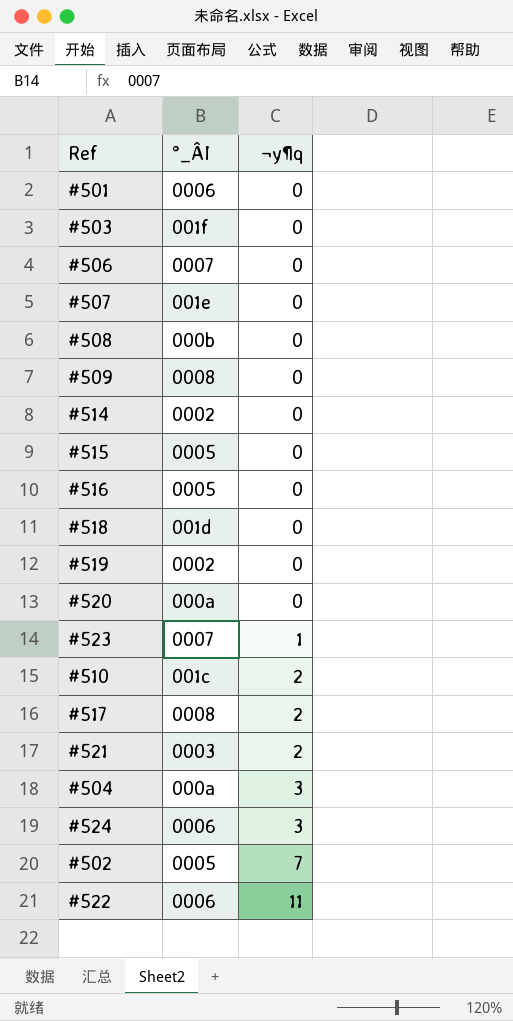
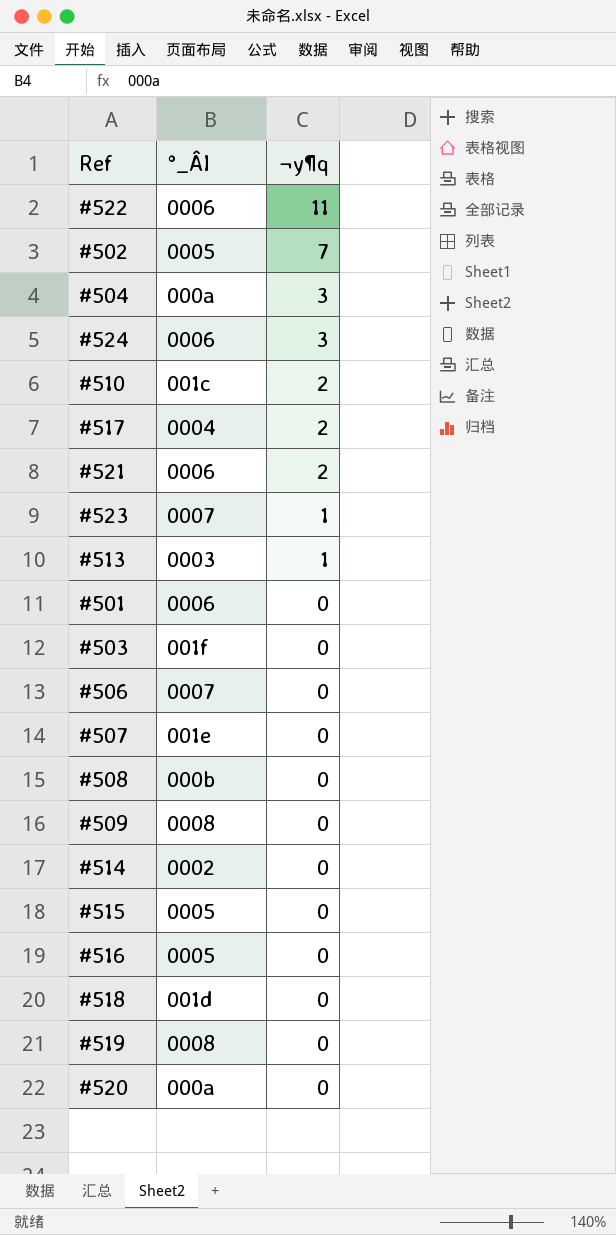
row order: ¬y¶q ascending -> ¬y¶q descending
#517 | °_ÂI: 0008 -> 0004
#521 | °_ÂI: 0003 -> 0006
row #513: none -> 0003 | 1
#519 | °_ÂI: 0002 -> 0008

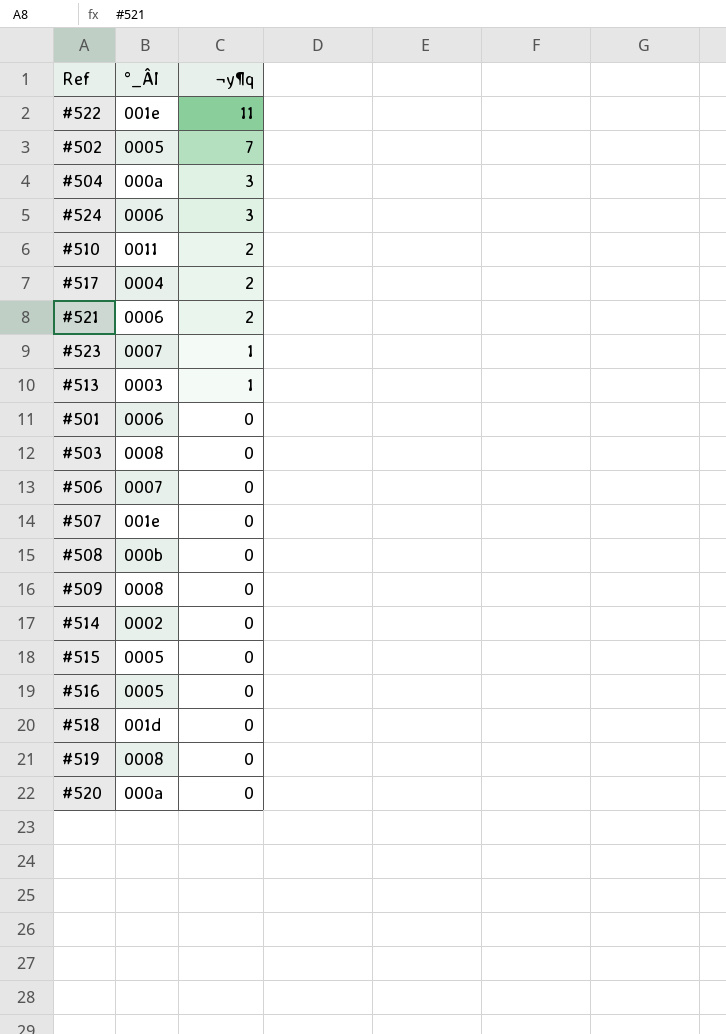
#522 | °_ÂI: 0006 -> 001e
#510 | °_ÂI: 001c -> 0011
#503 | °_ÂI: 001f -> 0008

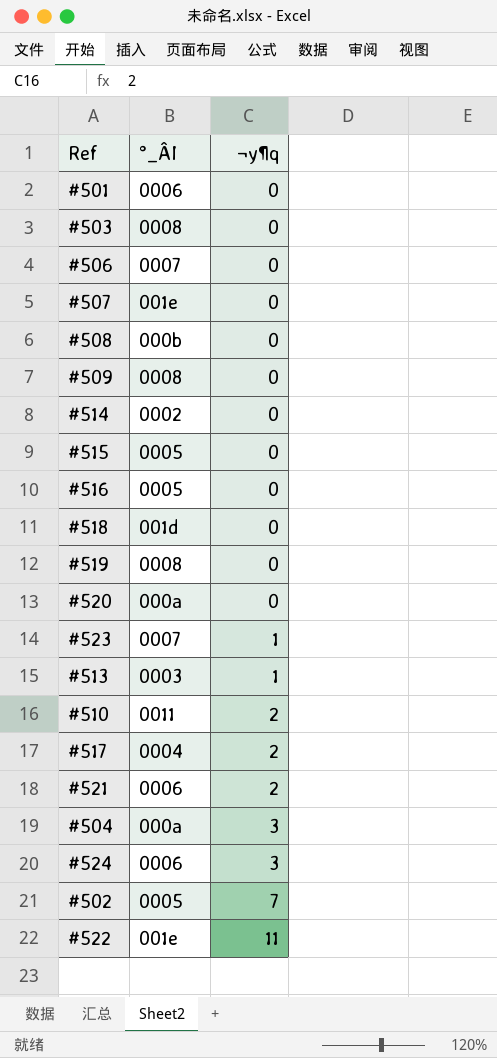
row order: ¬y¶q descending -> ¬y¶q ascending

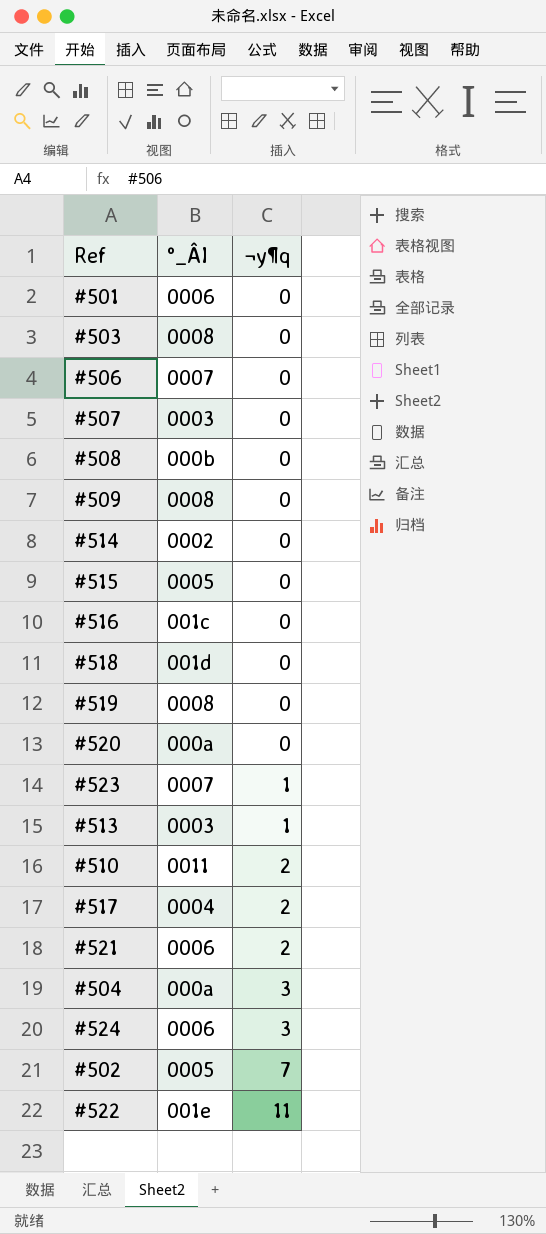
#507 | °_ÂI: 001e -> 0003
#516 | °_ÂI: 0005 -> 001c

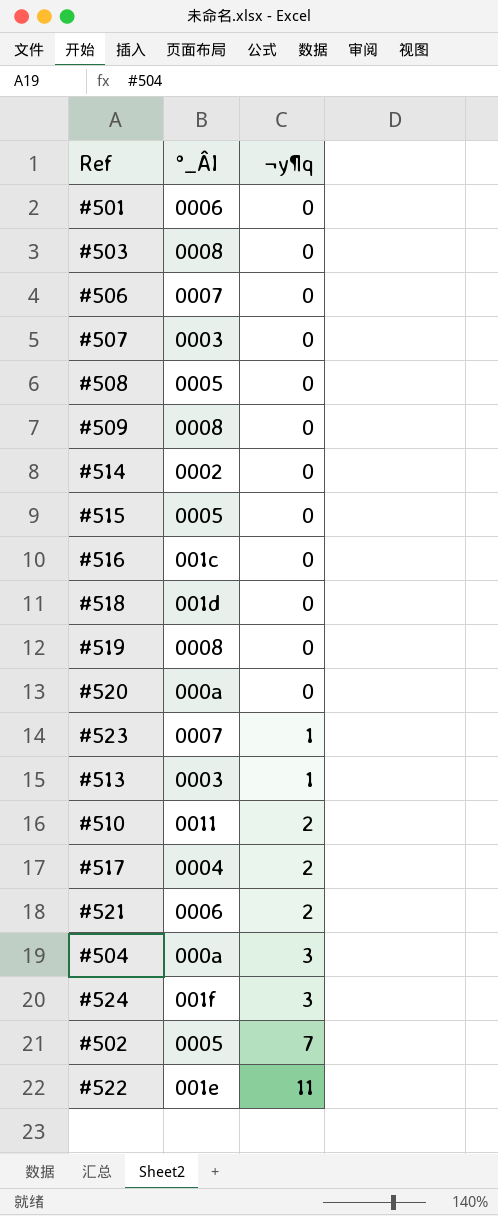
#508 | °_ÂI: 000b -> 0005
#524 | °_ÂI: 0006 -> 001f

